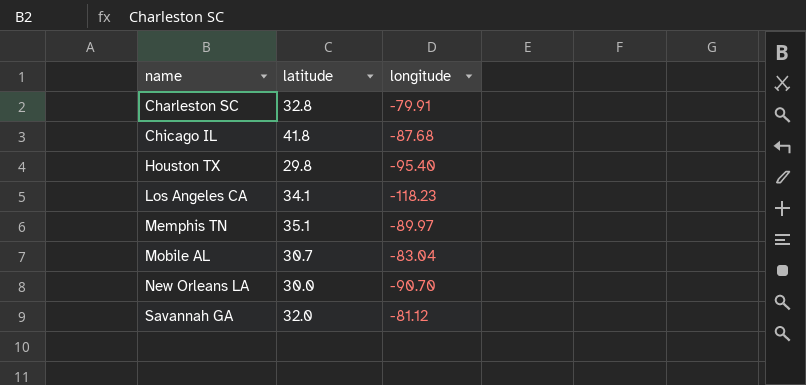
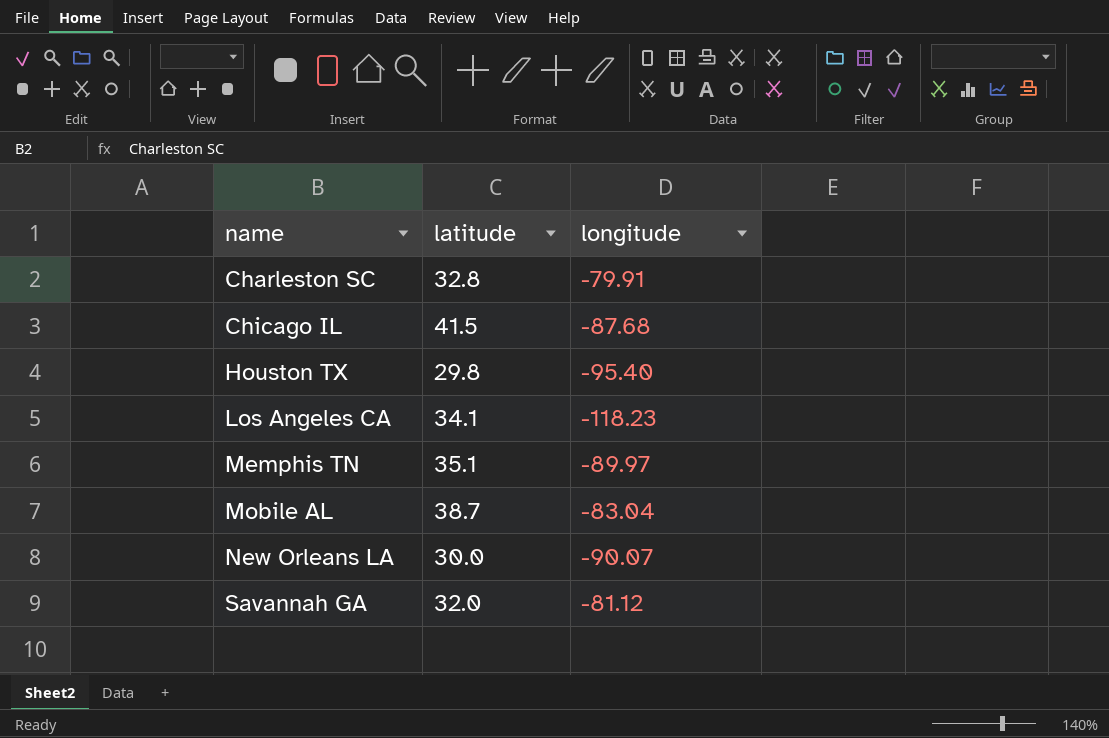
Chicago IL | latitude: 41.8 -> 41.5
Mobile AL | latitude: 30.7 -> 38.7
New Orleans LA | longitude: -90.70 -> -90.07

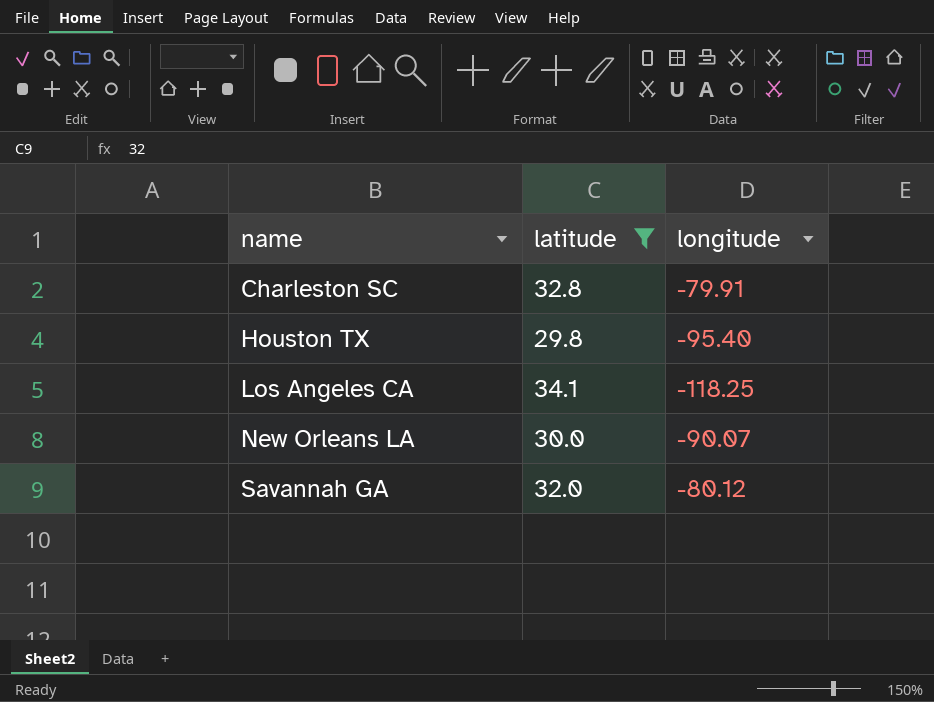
filter: none -> latitude <= 34.1
Los Angeles CA | longitude: -118.23 -> -118.25
Savannah GA | longitude: -81.12 -> -80.12

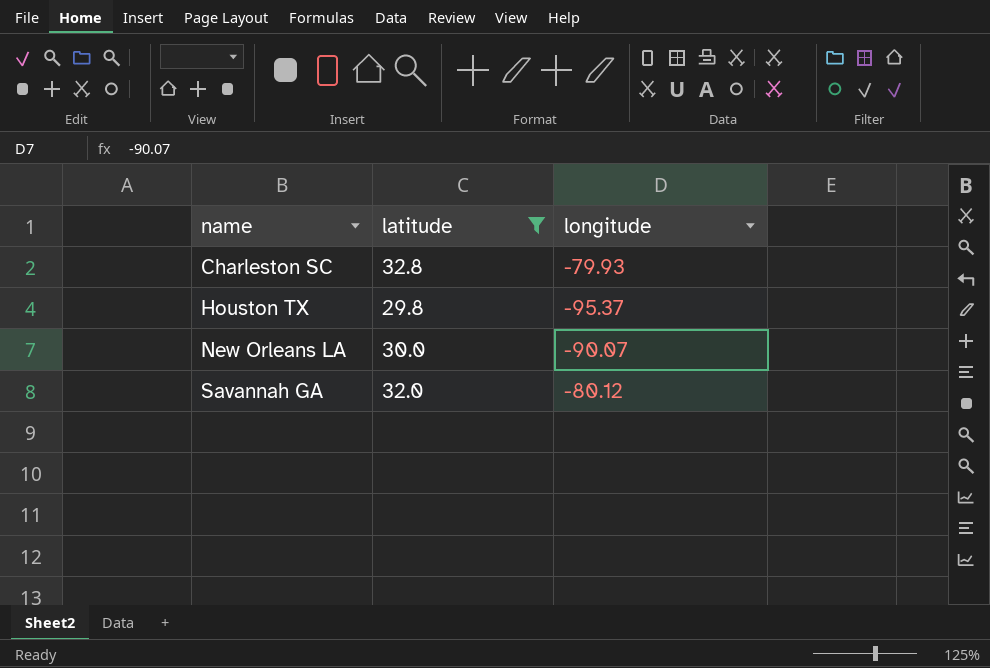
row Los Angeles CA: 34.1 | -118.25 -> none
Charleston SC | longitude: -79.91 -> -79.93
Houston TX | longitude: -95.40 -> -95.37

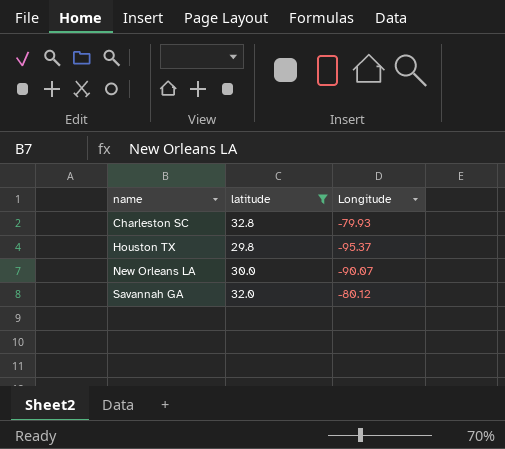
column name: longitude -> Longitude

